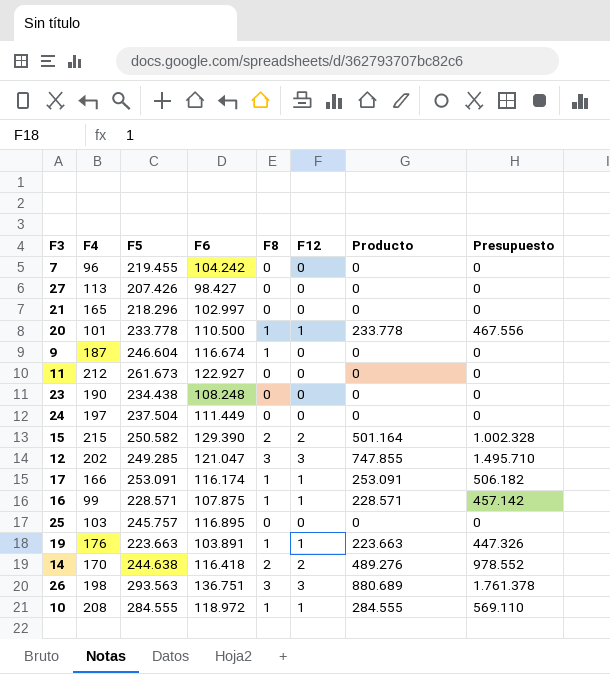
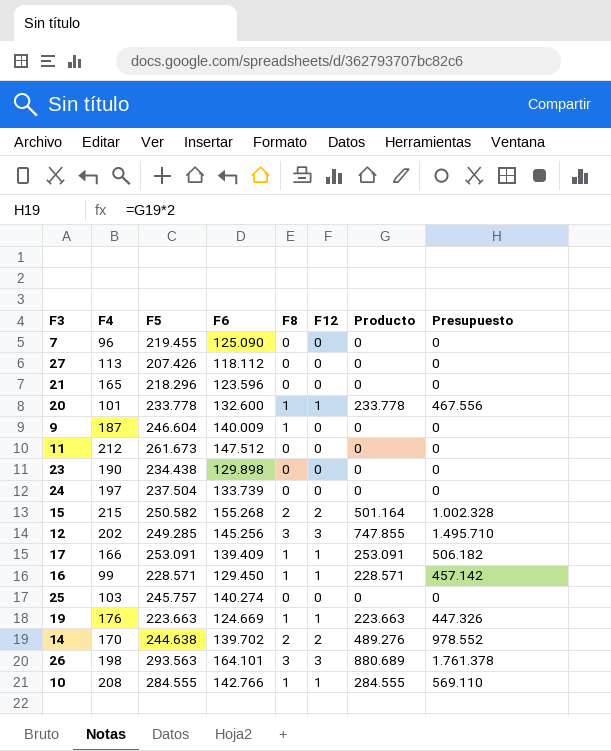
7 | F6: 104.242 -> 125.090
27 | F6: 98.427 -> 118.112
21 | F6: 102.997 -> 123.596
20 | F6: 110.500 -> 132.600
9 | F6: 116.674 -> 140.009
11 | F6: 122.927 -> 147.512
23 | F6: 108.248 -> 129.898
24 | F6: 111.449 -> 133.739
15 | F6: 129.390 -> 155.268
12 | F6: 121.047 -> 145.256
17 | F6: 116.174 -> 139.409
16 | F6: 107.875 -> 129.450
25 | F6: 116.895 -> 140.274
19 | F6: 103.891 -> 124.669
14 | F6: 116.418 -> 139.702
26 | F6: 136.751 -> 164.101
10 | F6: 118.972 -> 142.766

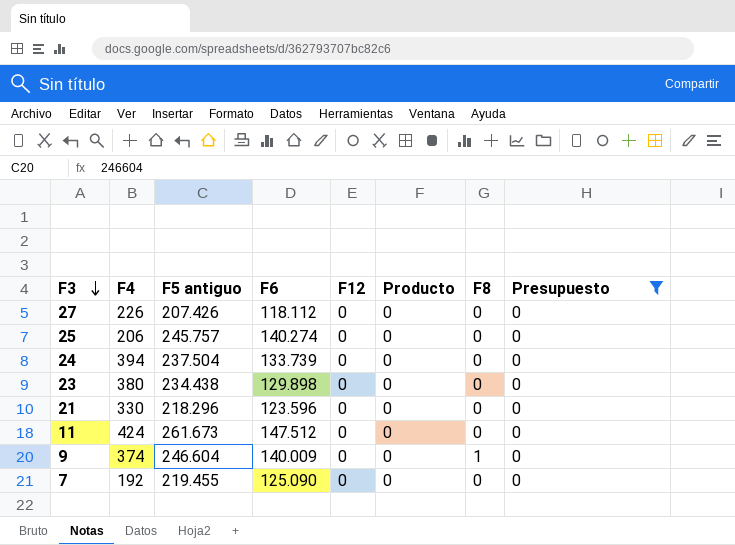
filter: none -> Presupuesto = 0
row order: none -> F3 descending
column name: F5 -> F5 antiguo
column F8 | position: 5 -> 7
27 | F4: 113 -> 226
25 | F4: 103 -> 206
24 | F4: 197 -> 394
23 | F4: 190 -> 380
21 | F4: 165 -> 330
11 | F4: 212 -> 424
9 | F4: 187 -> 374
7 | F4: 96 -> 192

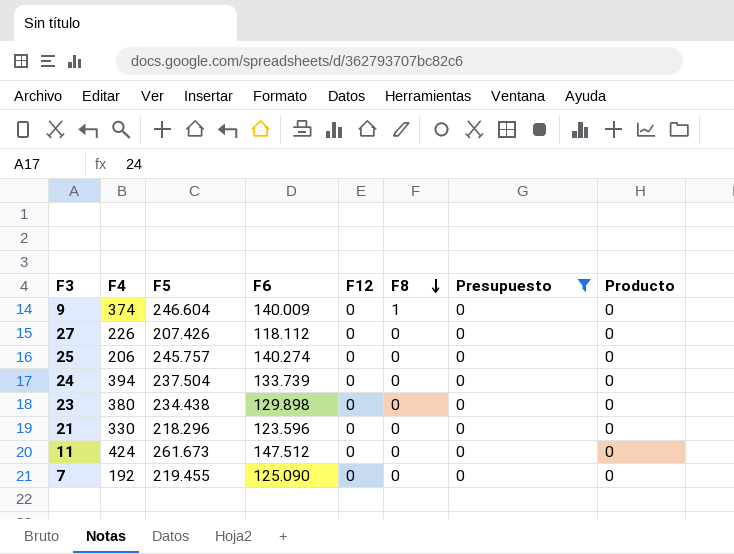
row order: F3 descending -> F8 descending
column name: F5 antiguo -> F5
column Producto | position: 6 -> 8

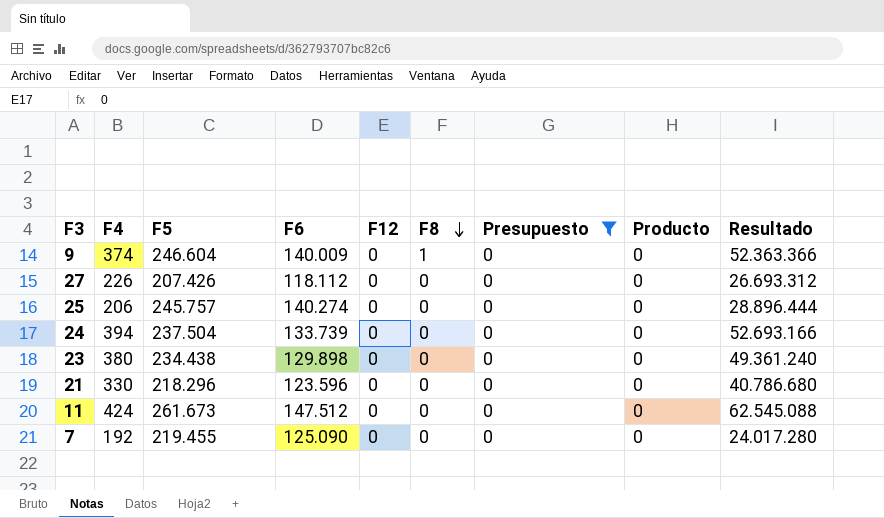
column Resultado | formula: none -> [F4] * [F6]

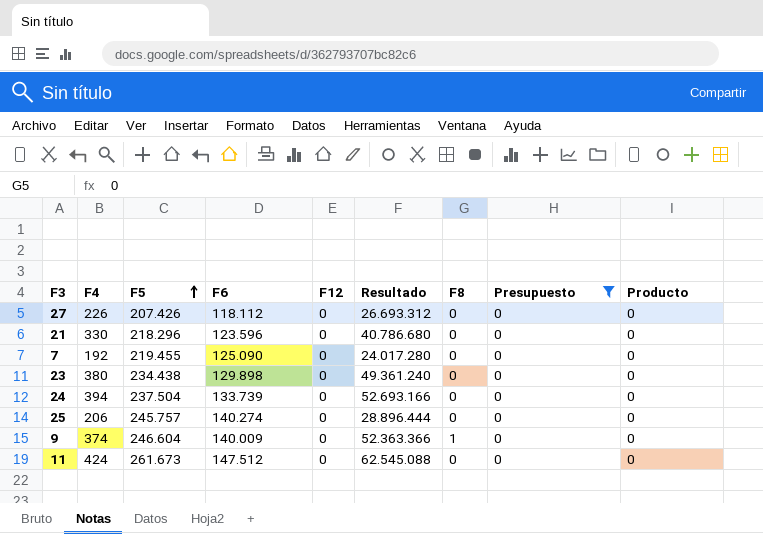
row order: F8 descending -> F5 ascending
column Resultado | position: 9 -> 6

